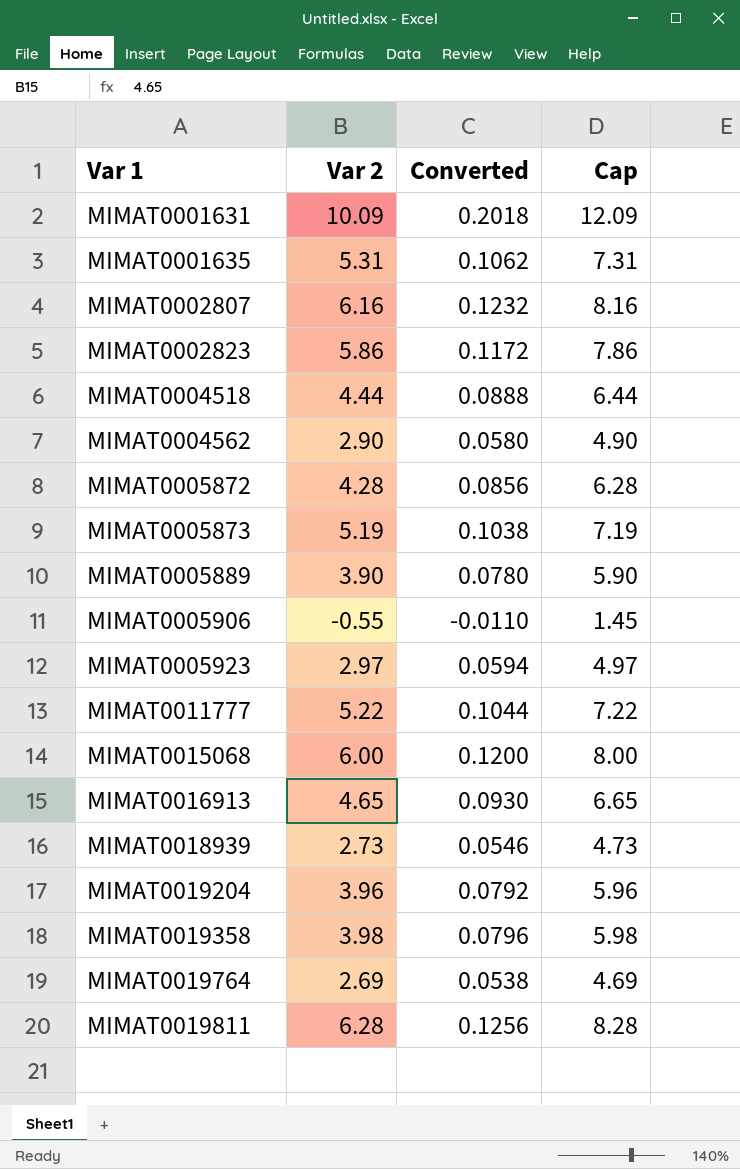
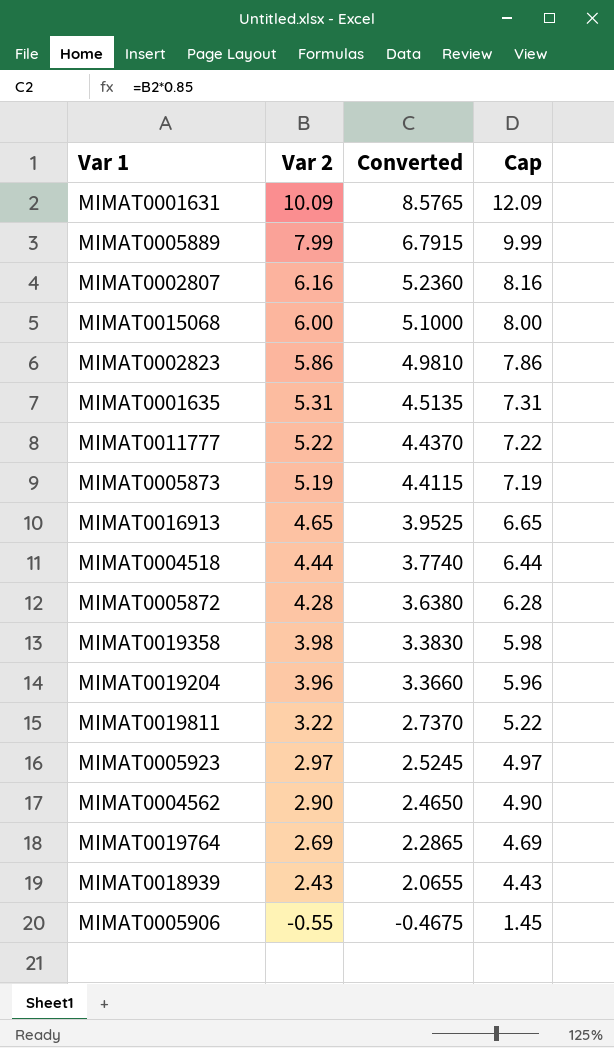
row order: Var 1 ascending -> Var 2 descending
column Converted | formula: [Var 2] * 0.02 -> [Var 2] * 0.85
MIMAT0005889 | Var 2: 3.90 -> 7.99
MIMAT0005889 | Cap: 5.90 -> 9.99
MIMAT0019811 | Var 2: 6.28 -> 3.22
MIMAT0019811 | Cap: 8.28 -> 5.22
MIMAT0018939 | Var 2: 2.73 -> 2.43
MIMAT0018939 | Cap: 4.73 -> 4.43

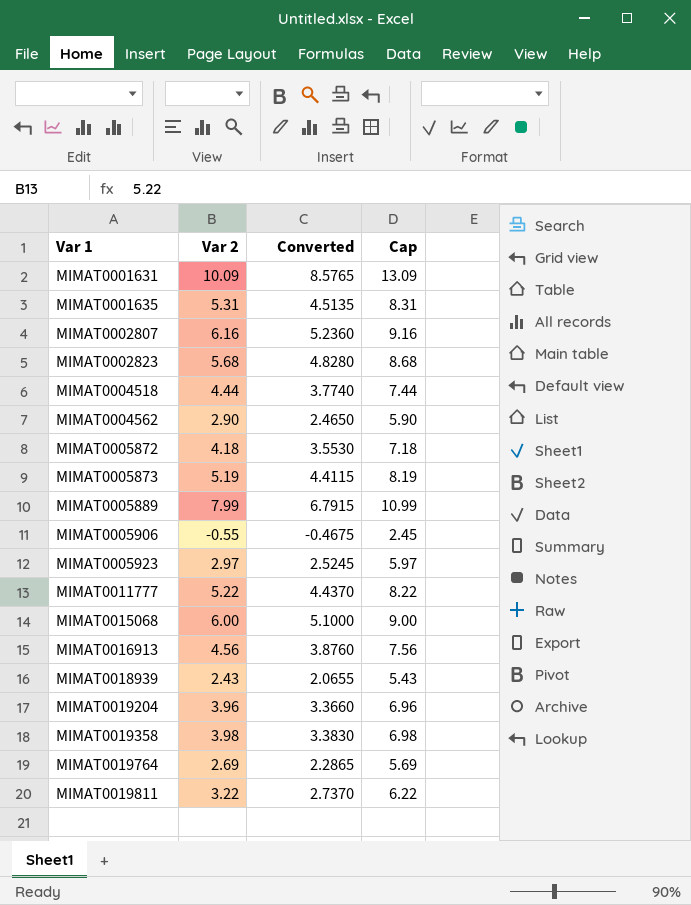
row order: Var 2 descending -> Var 1 ascending
column Cap | formula: [Var 2] + 2 -> [Var 2] + 3
MIMAT0002823 | Var 2: 5.86 -> 5.68
MIMAT0002823 | Converted: 4.9810 -> 4.8280
MIMAT0005872 | Var 2: 4.28 -> 4.18
MIMAT0005872 | Converted: 3.6380 -> 3.5530
MIMAT0016913 | Var 2: 4.65 -> 4.56
MIMAT0016913 | Converted: 3.9525 -> 3.8760

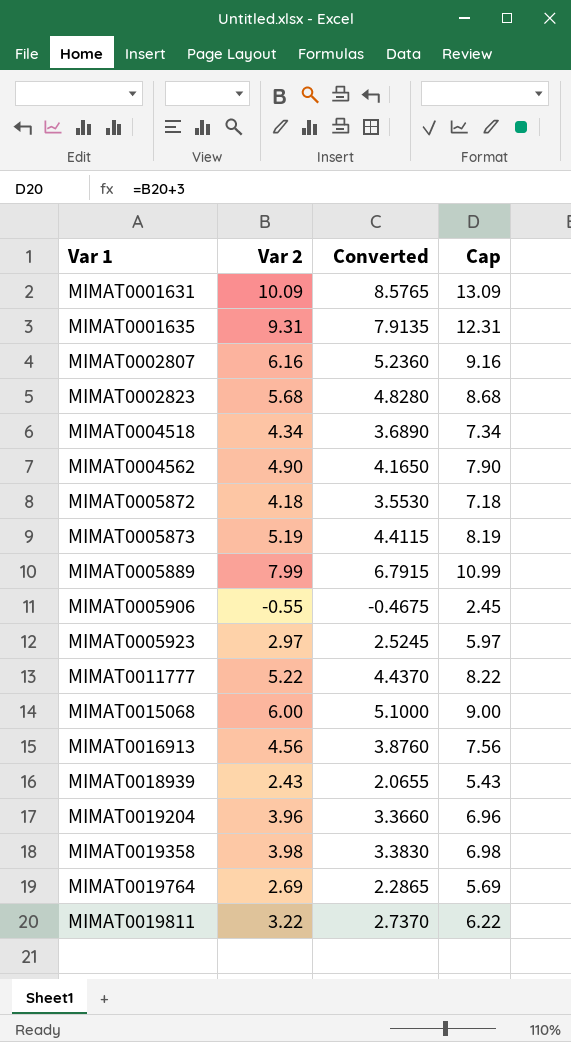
MIMAT0001635 | Var 2: 5.31 -> 9.31
MIMAT0001635 | Converted: 4.5135 -> 7.9135
MIMAT0001635 | Cap: 8.31 -> 12.31
MIMAT0004518 | Var 2: 4.44 -> 4.34
MIMAT0004518 | Converted: 3.7740 -> 3.6890
MIMAT0004518 | Cap: 7.44 -> 7.34
MIMAT0004562 | Var 2: 2.90 -> 4.90
MIMAT0004562 | Converted: 2.4650 -> 4.1650
MIMAT0004562 | Cap: 5.90 -> 7.90

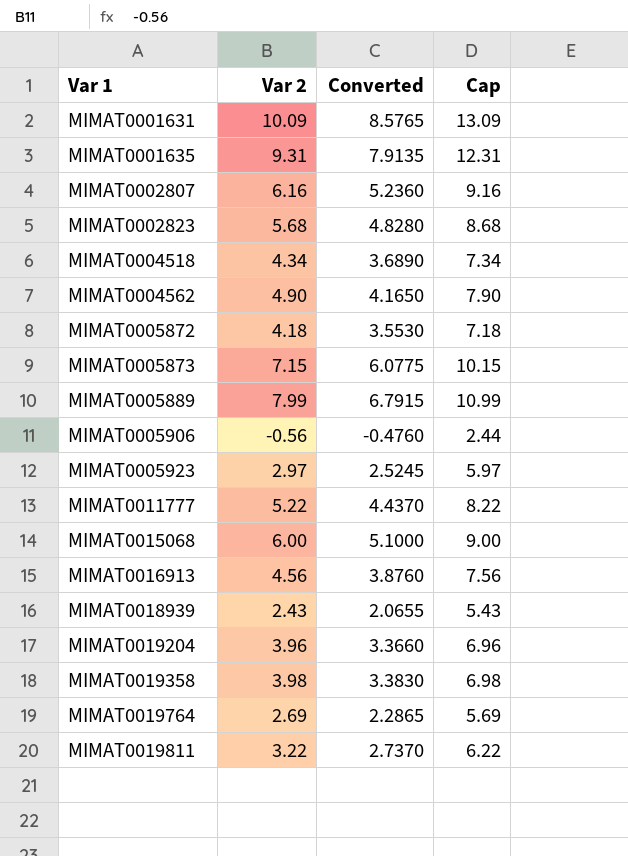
MIMAT0005873 | Var 2: 5.19 -> 7.15
MIMAT0005873 | Converted: 4.4115 -> 6.0775
MIMAT0005873 | Cap: 8.19 -> 10.15
MIMAT0005906 | Var 2: -0.55 -> -0.56
MIMAT0005906 | Converted: -0.4675 -> -0.4760
MIMAT0005906 | Cap: 2.45 -> 2.44

